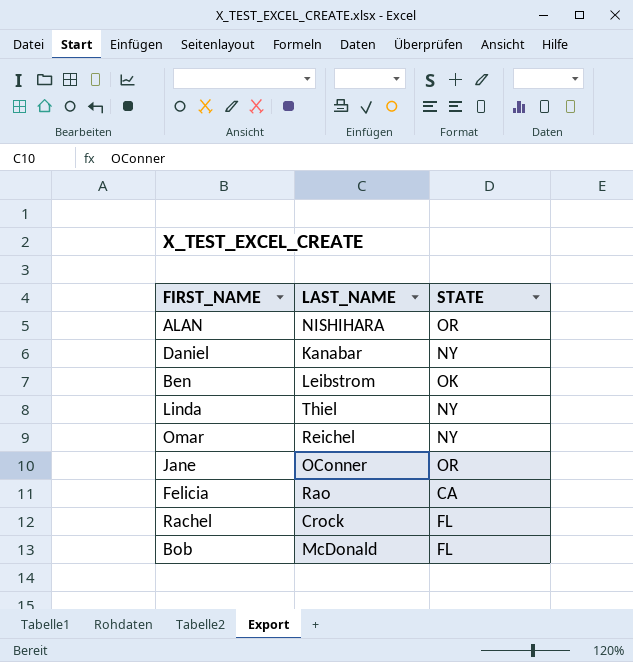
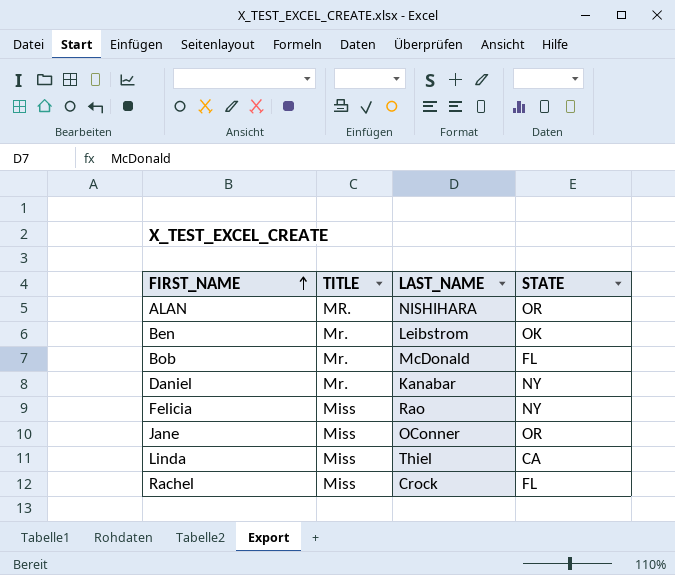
row order: none -> FIRST_NAME ascending
column TITLE | position: none -> 2
row Omar: Reichel | NY -> none
Felicia | STATE: CA -> NY
Linda | STATE: NY -> CA

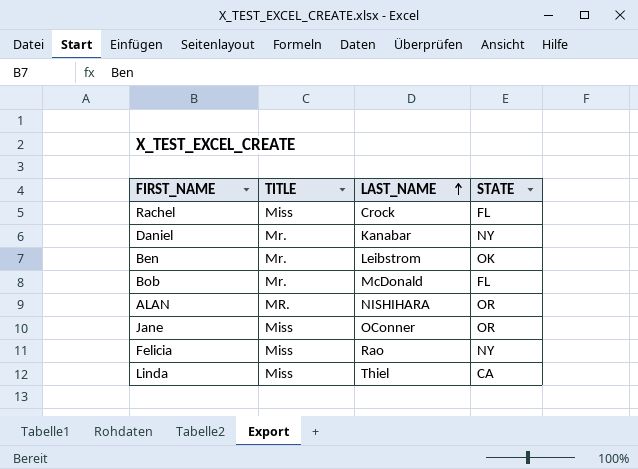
row order: FIRST_NAME ascending -> LAST_NAME ascending

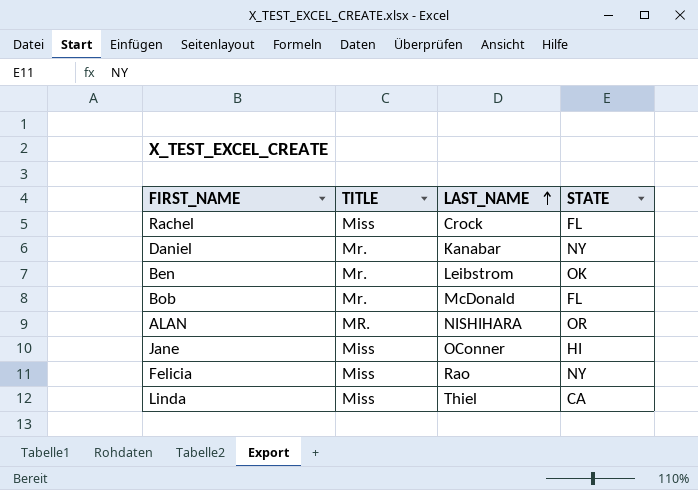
Jane | STATE: OR -> HI

